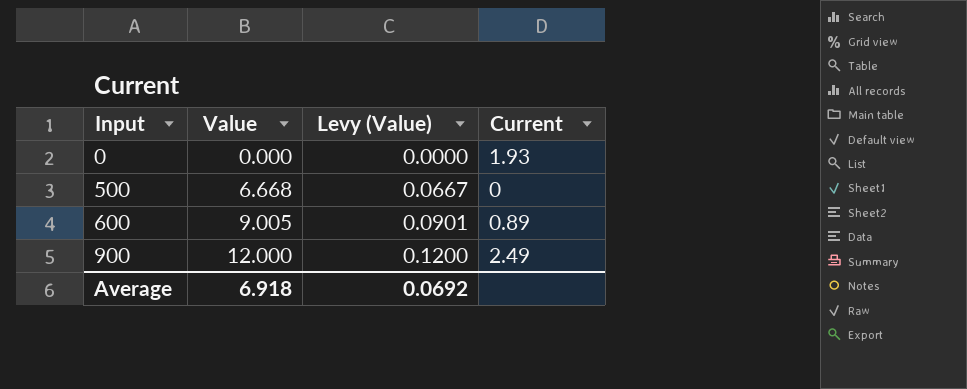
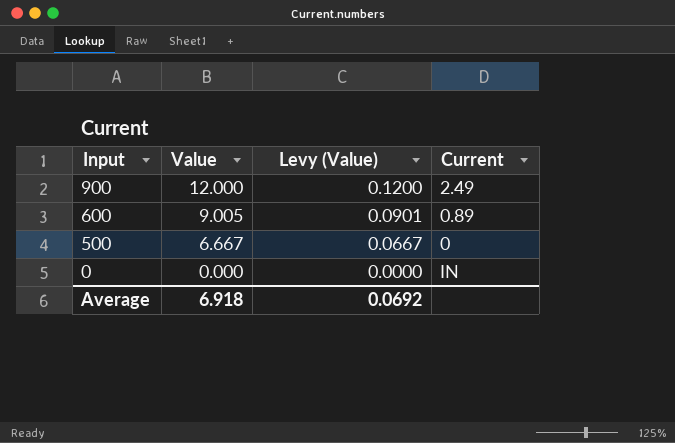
row order: Input ascending -> Input descending
500 | Value: 6.668 -> 6.667
0 | Current: 1.93 -> IN

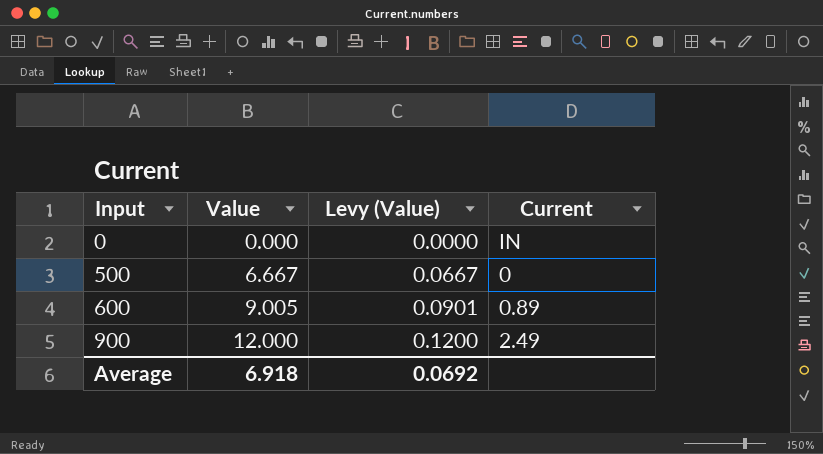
row order: Input descending -> Input ascending

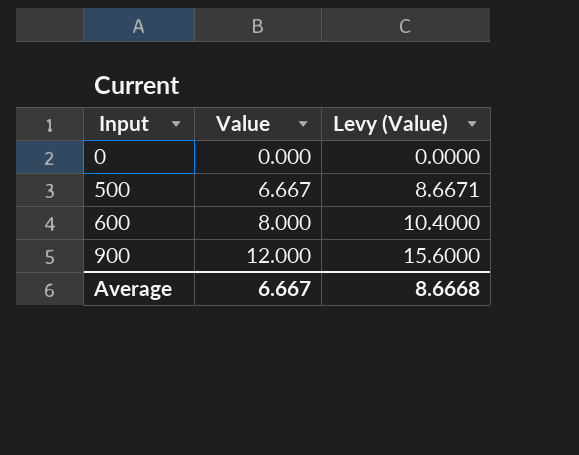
column Current | position: 4 -> none
column Levy (Value) | formula: [Value] * 0.01 -> [Value] * 1.3
600 | Value: 9.005 -> 8.000
Average | Value: 6.918 -> 6.667
Average | Levy (Value): 0.0692 -> 8.6668

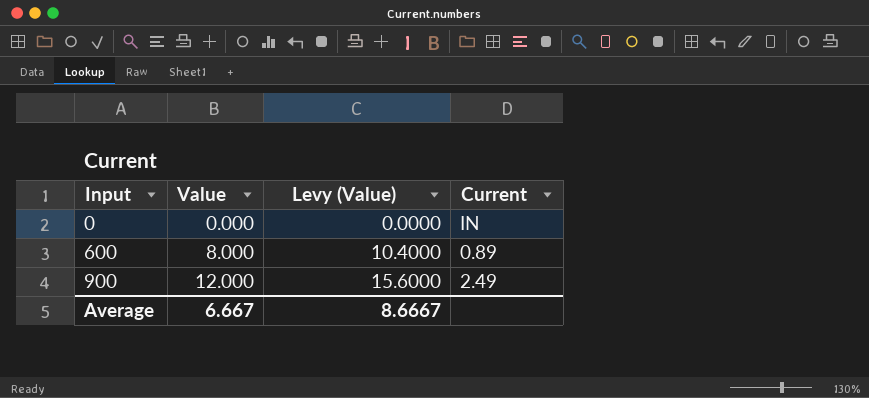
column Current | position: none -> 4
row 500: 6.667 | 8.6671 -> none
Average | Levy (Value): 8.6668 -> 8.6667

